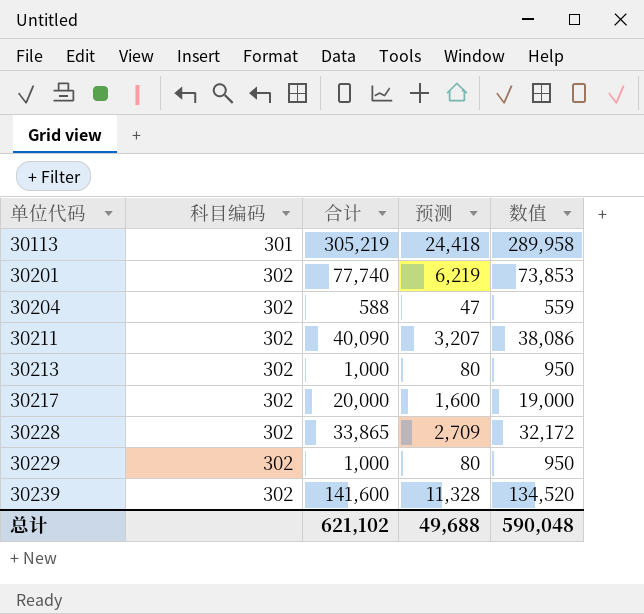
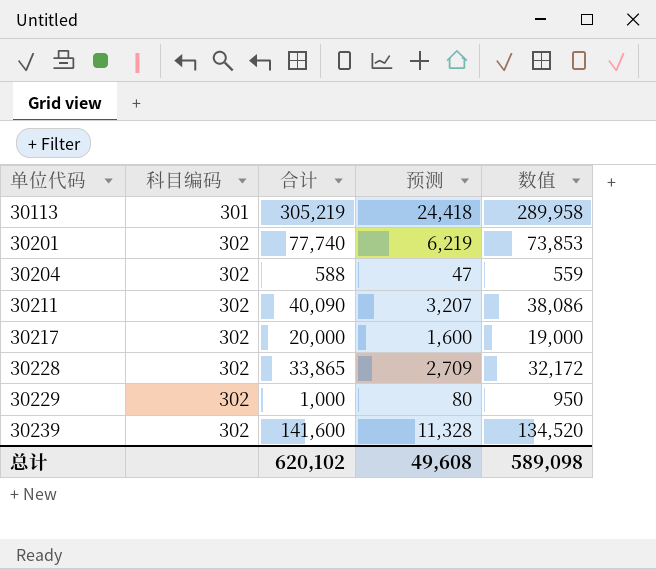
row 30213: 302 | 1,000 | 80 | 950 -> none
总计 | 合计: 621,102 -> 620,102
总计 | 预测: 49,688 -> 49,608
总计 | 数值: 590,048 -> 589,098

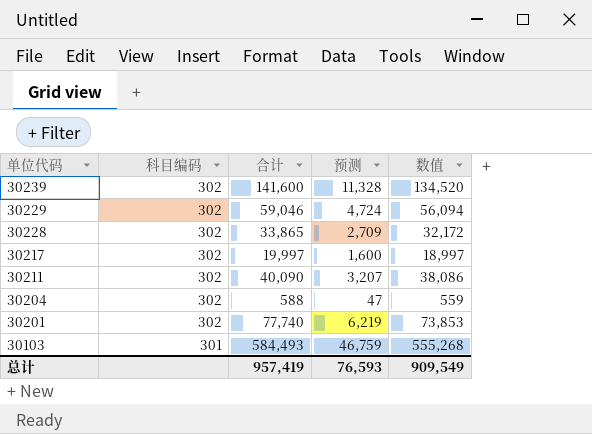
row order: 单位代码 ascending -> 单位代码 descending
row 30113: 301 | 305,219 | 24,418 | 289,958 -> none
30229 | 合计: 1,000 -> 59,046
30229 | 预测: 80 -> 4,724
30229 | 数值: 950 -> 56,094
30217 | 合计: 20,000 -> 19,997
30217 | 数值: 19,000 -> 18,997
row 30103: none -> 301 | 584,493 | 46,759 | 555,268
总计 | 合计: 620,102 -> 957,419
总计 | 预测: 49,608 -> 76,593
总计 | 数值: 589,098 -> 909,549

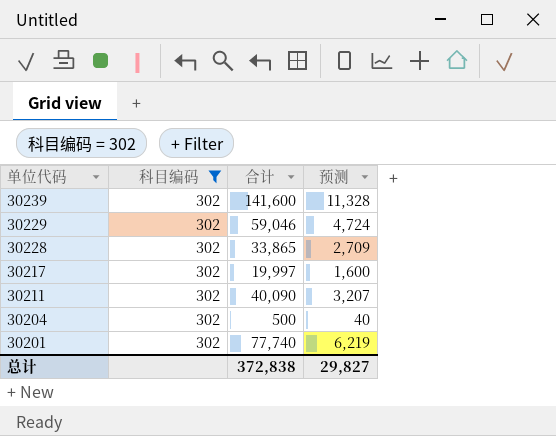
filter: none -> 科目编码 = 302
column 数值 | formula: [合计] * 0.95 -> none
30204 | 合计: 588 -> 500
30204 | 预测: 47 -> 40
总计 | 合计: 957,419 -> 372,838
总计 | 预测: 76,593 -> 29,827

